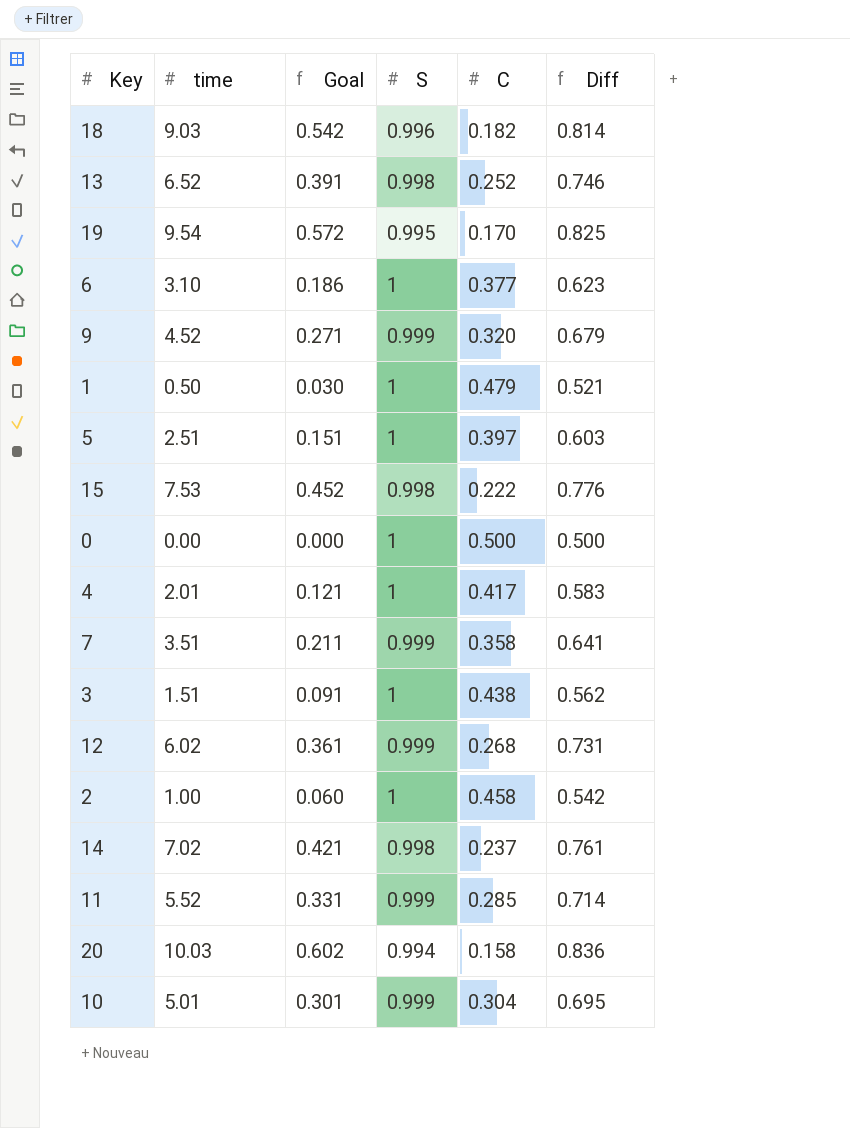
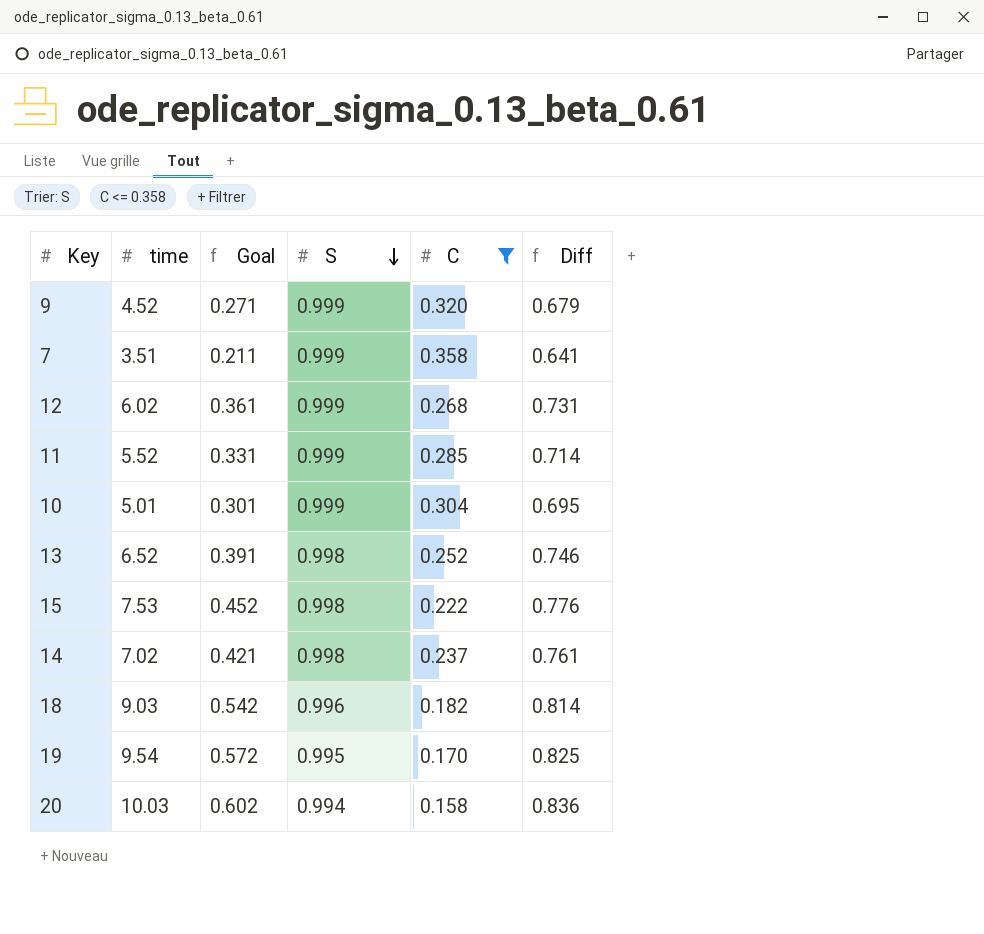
filter: none -> C <= 0.358
row order: none -> S descending

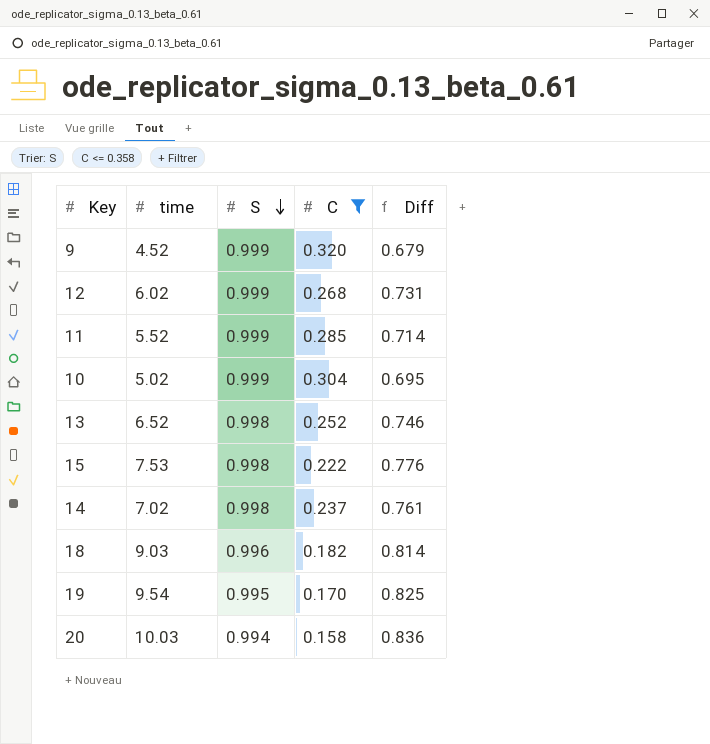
column Goal | formula: [time] * 0.06 -> none
row 7: 3.51 | 0.211 | 0.999 | 0.358 | 0.641 -> none
10 | time: 5.01 -> 5.02

